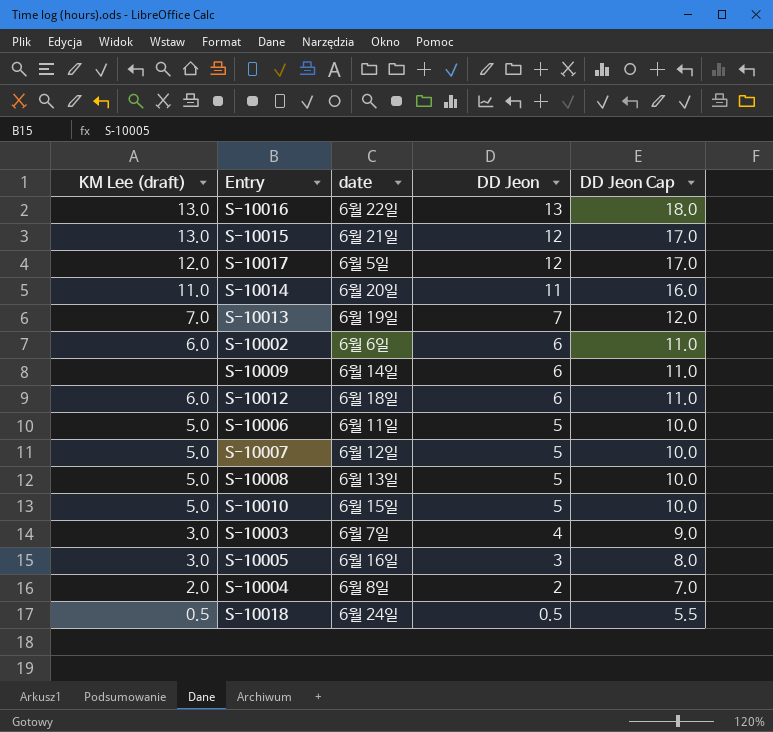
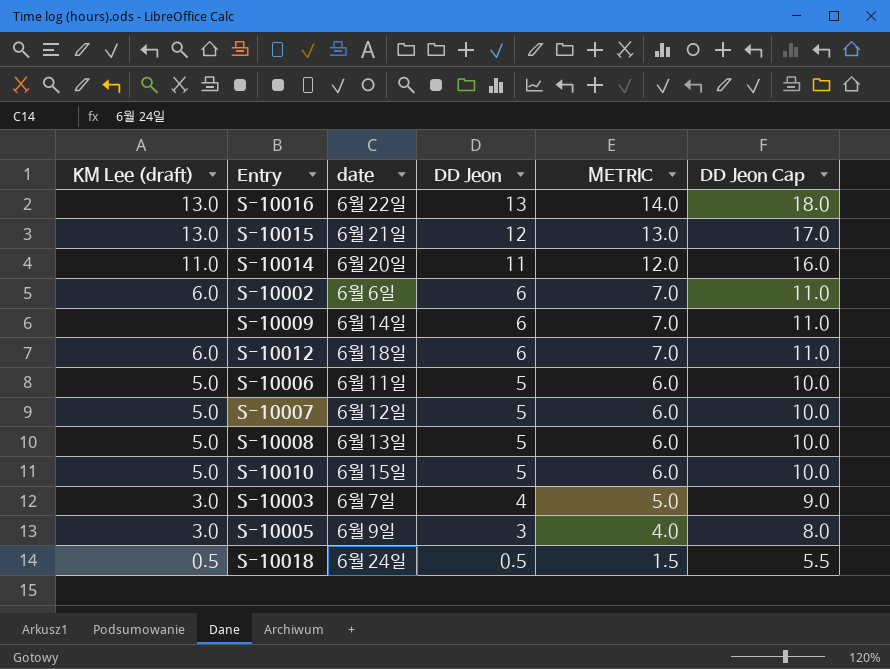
column METRIC | formula: none -> [DD Jeon] + 1
row S-10017: 12.0 | 6월 5일 | 12 | 17.0 -> none
row S-10013: 7.0 | 6월 19일 | 7 | 12.0 -> none
row S-10004: 2.0 | 6월 8일 | 2 | 7.0 -> none
S-10005 | date: 6월 16일 -> 6월 9일

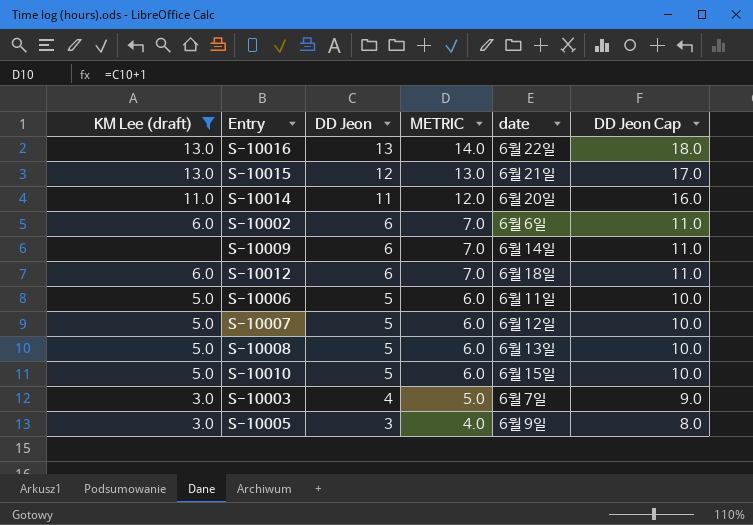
filter: none -> KM Lee (draft) != 0.5
column date | position: 3 -> 5

